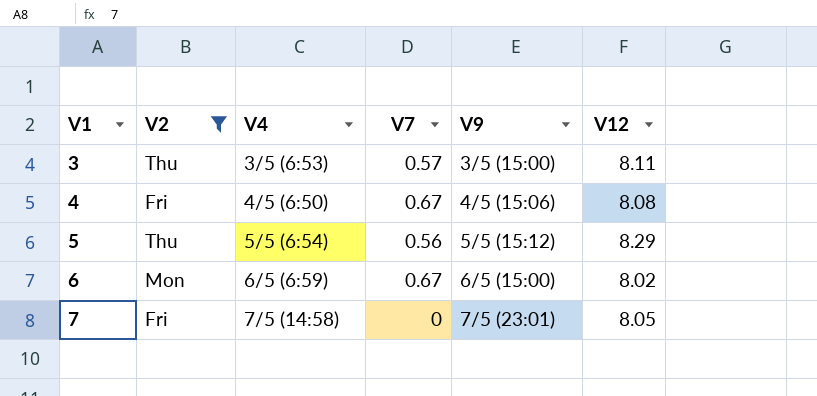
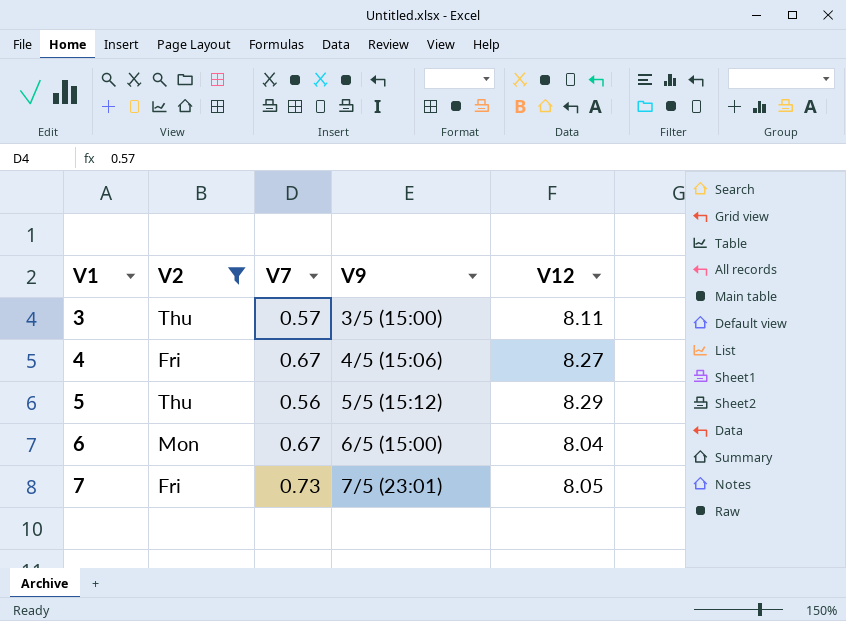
column V4 | position: 3 -> none
4 | V12: 8.08 -> 8.27
6 | V12: 8.02 -> 8.04
7 | V7: 0 -> 0.73

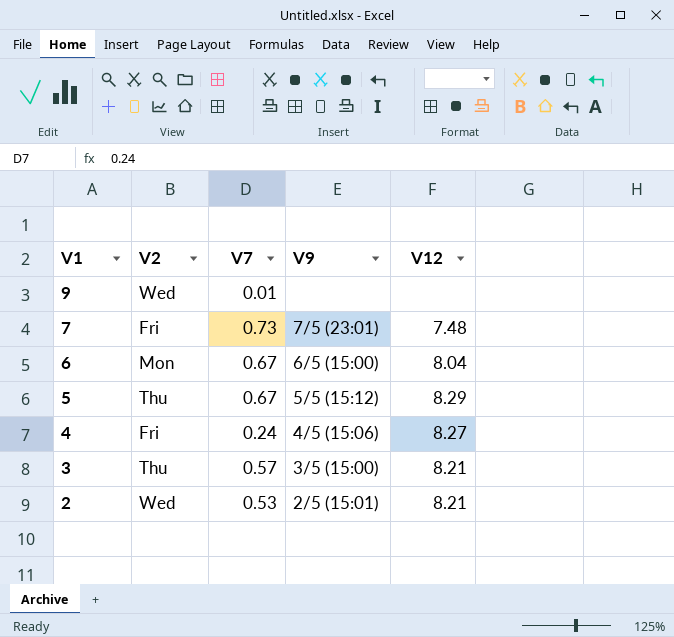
filter: V2 != Wed -> none
row order: V1 ascending -> V1 descending
7 | V12: 8.05 -> 7.48
5 | V7: 0.56 -> 0.67
4 | V7: 0.67 -> 0.24
3 | V12: 8.11 -> 8.21

